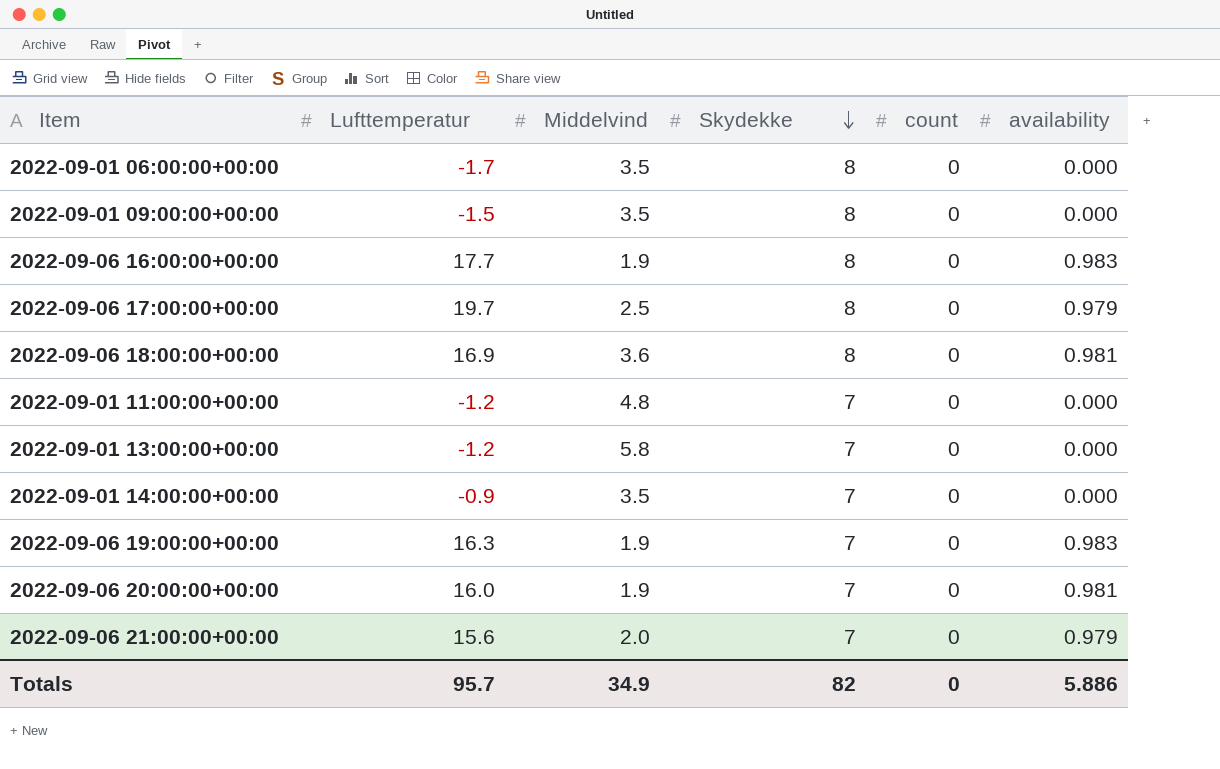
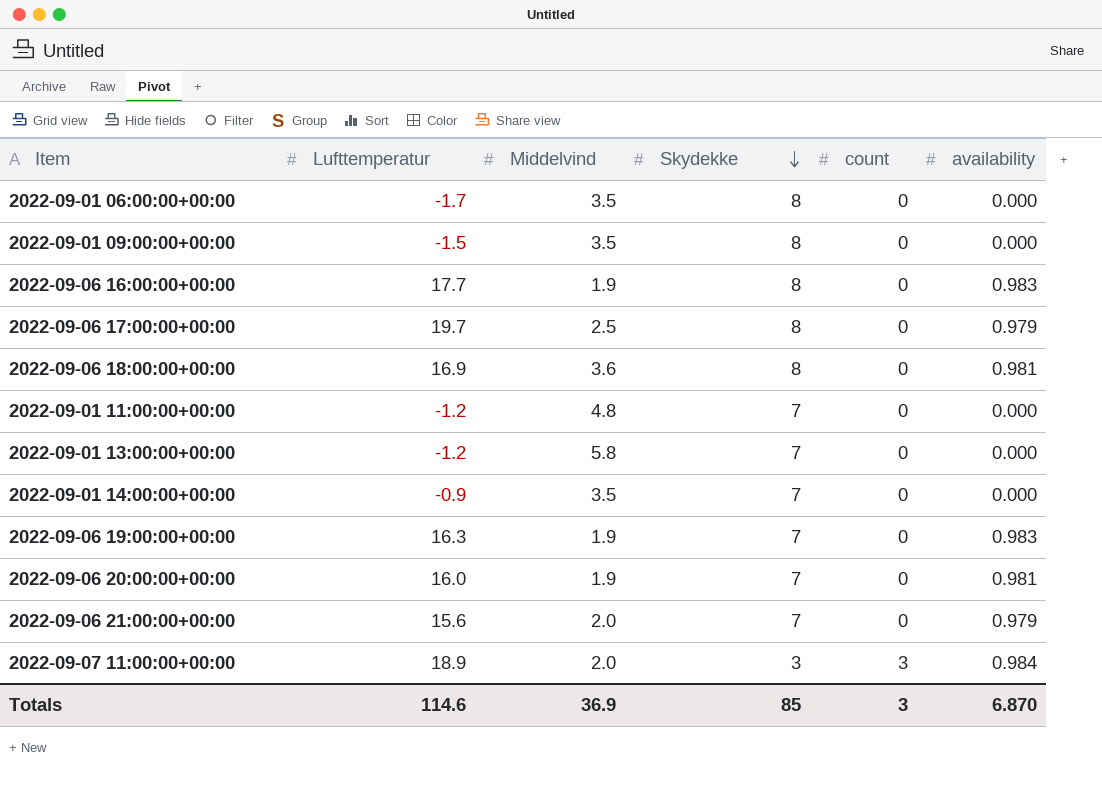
row 2022-09-07 11:00:00+00:00: none -> 18.9 | 2.0 | 3 | 3 | 0.984
Totals | Lufttemperatur: 95.7 -> 114.6
Totals | Middelvind: 34.9 -> 36.9
Totals | Skydekke: 82 -> 85
Totals | count: 0 -> 3
Totals | availability: 5.886 -> 6.870

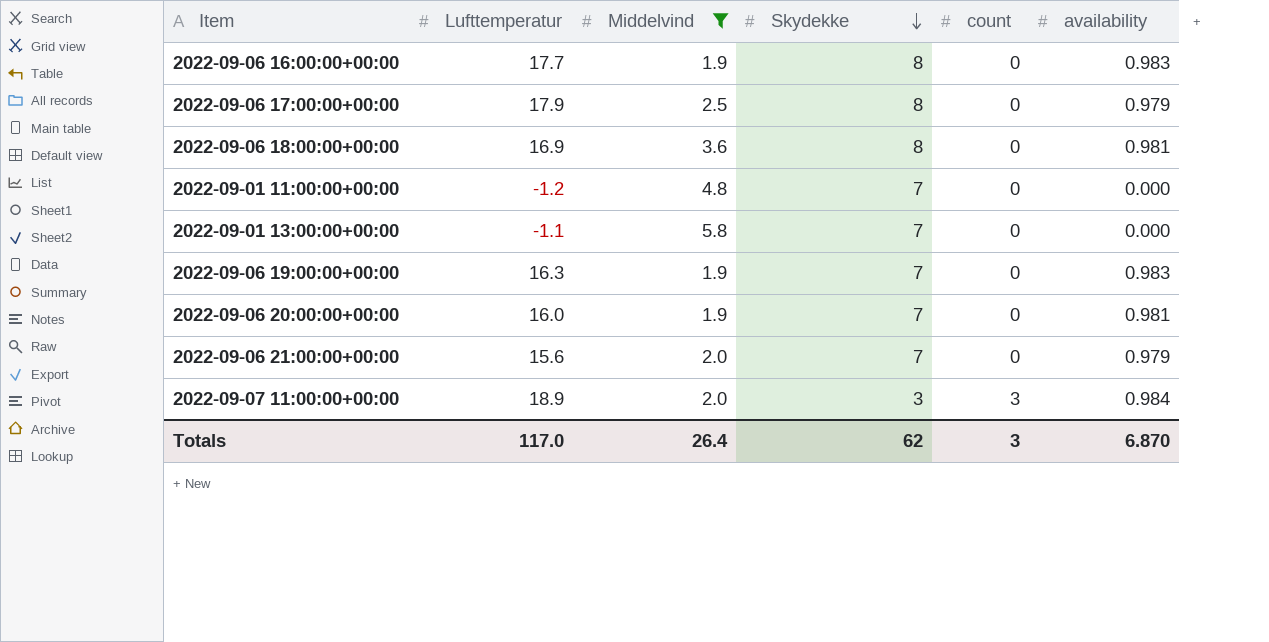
filter: none -> Middelvind != 3.5
2022-09-06 17:00:00+00:00 | Lufttemperatur: 19.7 -> 17.9
2022-09-01 13:00:00+00:00 | Lufttemperatur: -1.2 -> -1.1
Totals | Lufttemperatur: 114.6 -> 117.0
Totals | Middelvind: 36.9 -> 26.4
Totals | Skydekke: 85 -> 62

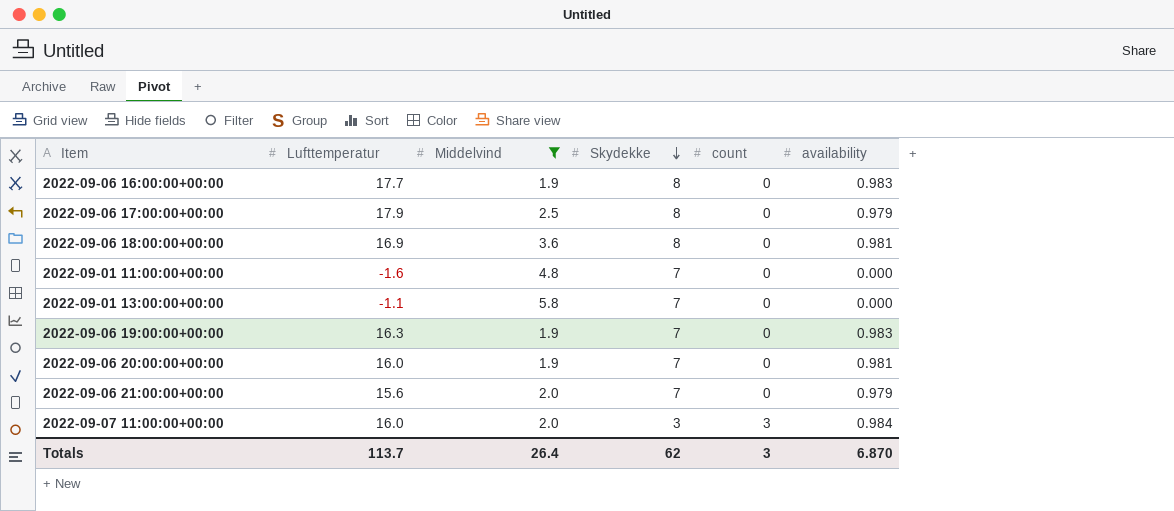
2022-09-01 11:00:00+00:00 | Lufttemperatur: -1.2 -> -1.6
2022-09-07 11:00:00+00:00 | Lufttemperatur: 18.9 -> 16.0
Totals | Lufttemperatur: 117.0 -> 113.7

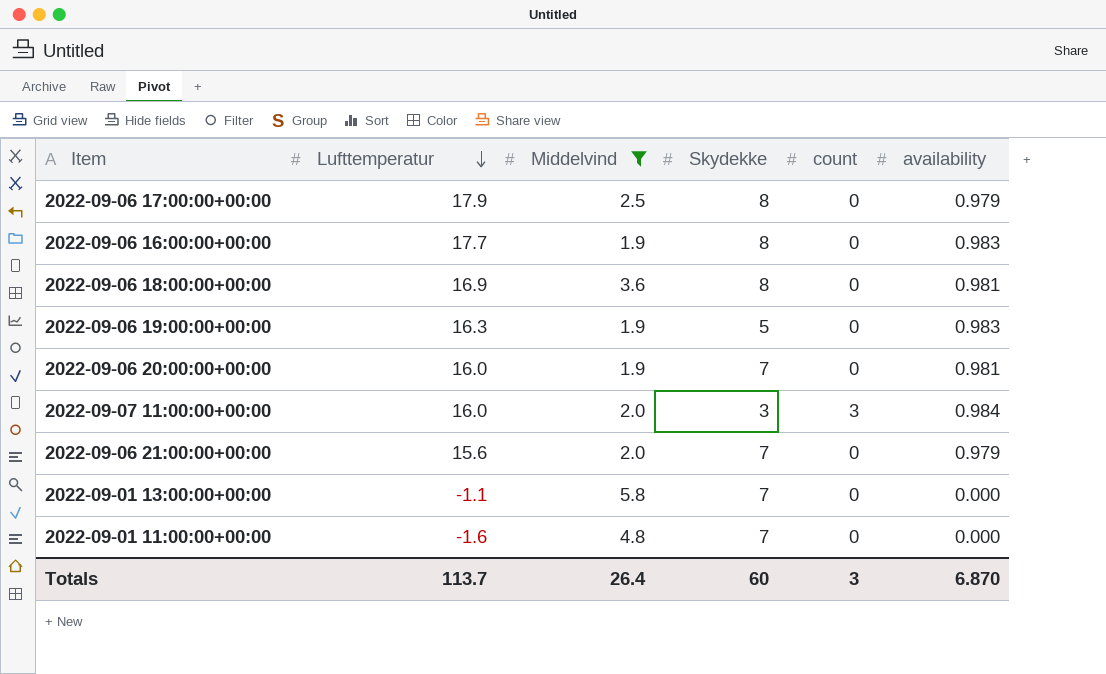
row order: Skydekke descending -> Lufttemperatur descending
2022-09-06 19:00:00+00:00 | Skydekke: 7 -> 5
Totals | Skydekke: 62 -> 60

